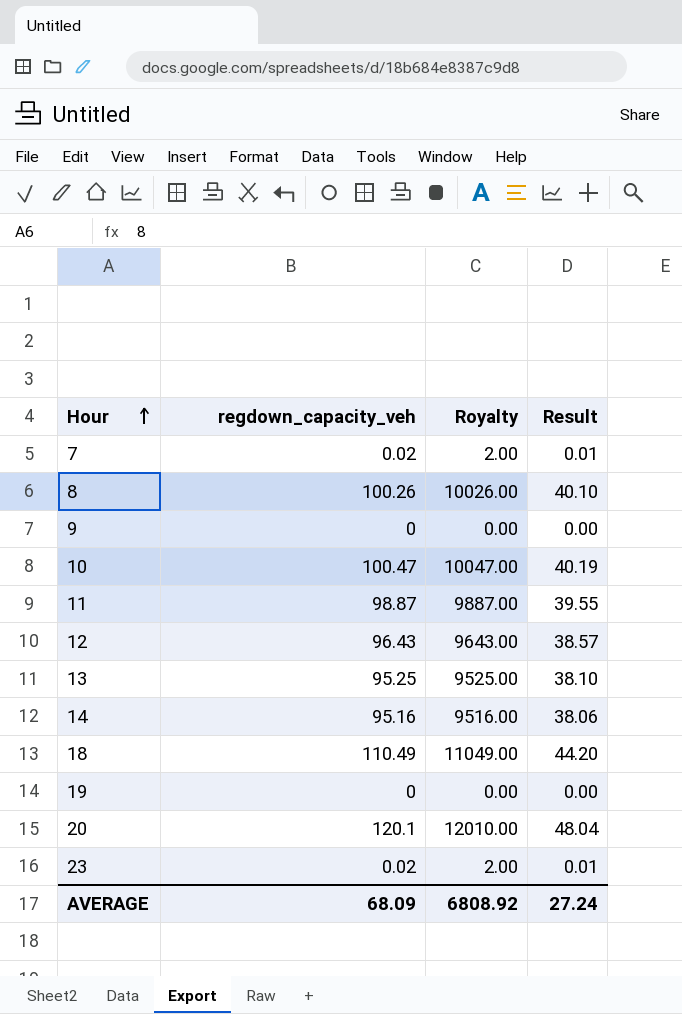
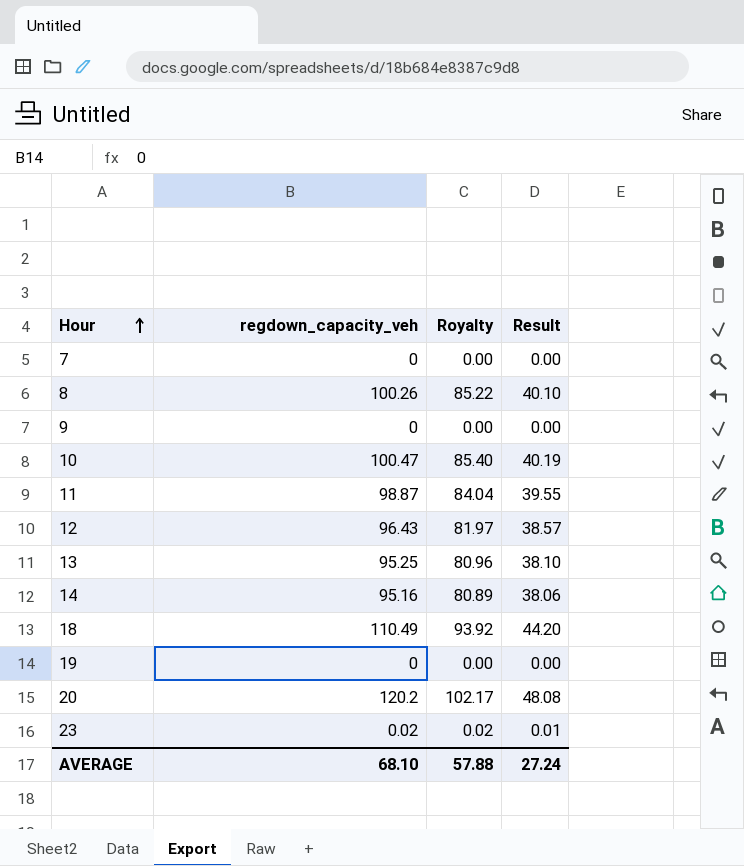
column Royalty | formula: [regdown_capacity_veh] * 100 -> [regdown_capacity_veh] * 0.85
7 | regdown_capacity_veh: 0.02 -> 0
7 | Result: 0.01 -> 0.00
20 | regdown_capacity_veh: 120.1 -> 120.2
20 | Result: 48.04 -> 48.08
AVERAGE | regdown_capacity_veh: 68.09 -> 68.10
AVERAGE | Royalty: 6808.92 -> 57.88

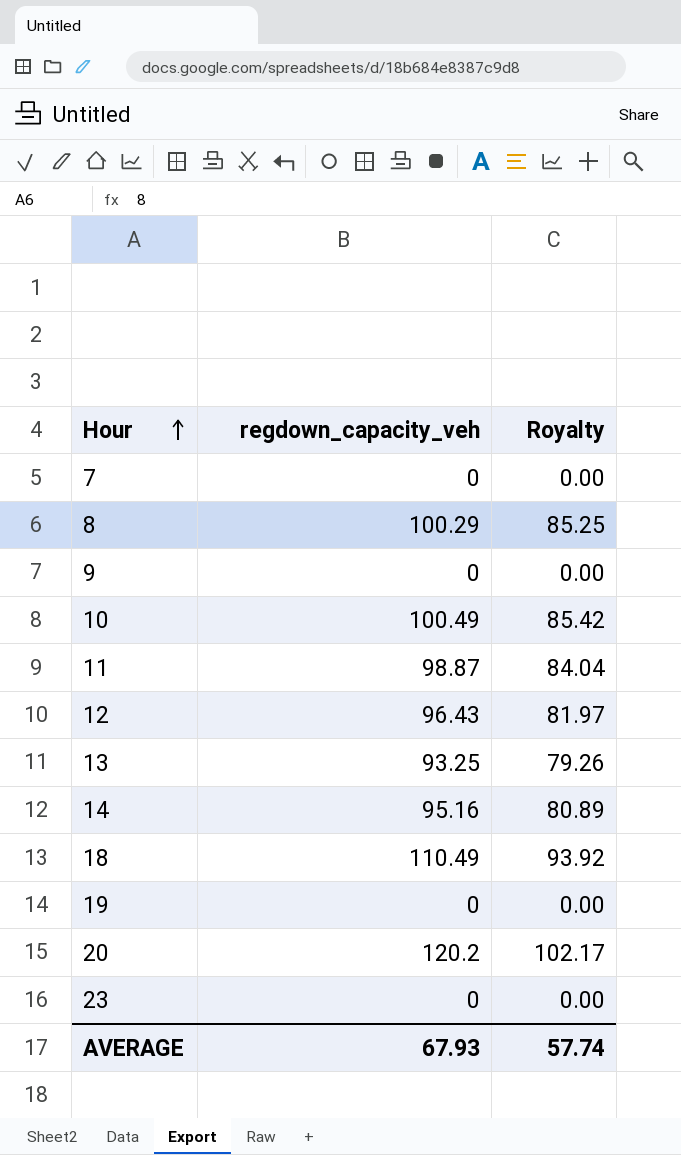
column Result | formula: [regdown_capacity_veh] * 0.4 -> none
8 | regdown_capacity_veh: 100.26 -> 100.29
8 | Royalty: 85.22 -> 85.25
10 | regdown_capacity_veh: 100.47 -> 100.49
10 | Royalty: 85.40 -> 85.42
13 | regdown_capacity_veh: 95.25 -> 93.25
13 | Royalty: 80.96 -> 79.26
23 | regdown_capacity_veh: 0.02 -> 0
23 | Royalty: 0.02 -> 0.00
AVERAGE | regdown_capacity_veh: 68.10 -> 67.93
AVERAGE | Royalty: 57.88 -> 57.74

